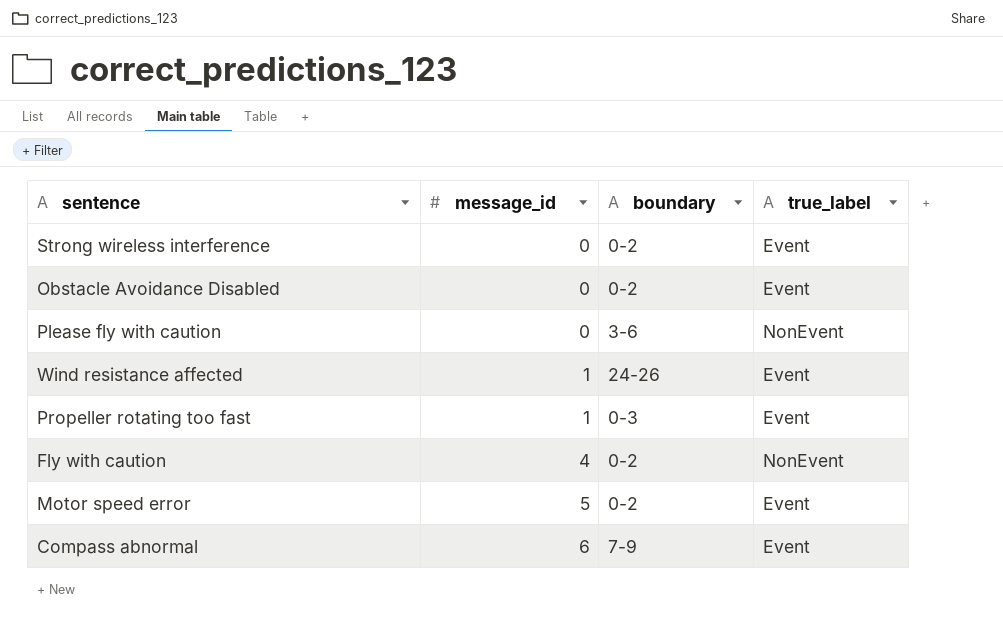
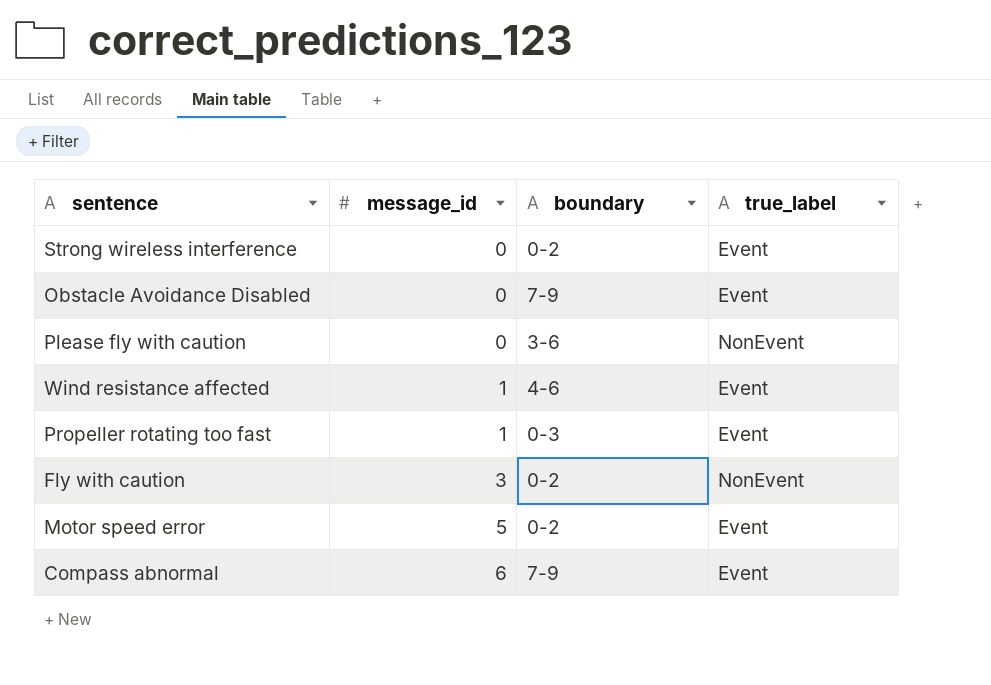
Obstacle Avoidance Disabled | boundary: 0-2 -> 7-9
Wind resistance affected | boundary: 24-26 -> 4-6
Fly with caution | message_id: 4 -> 3

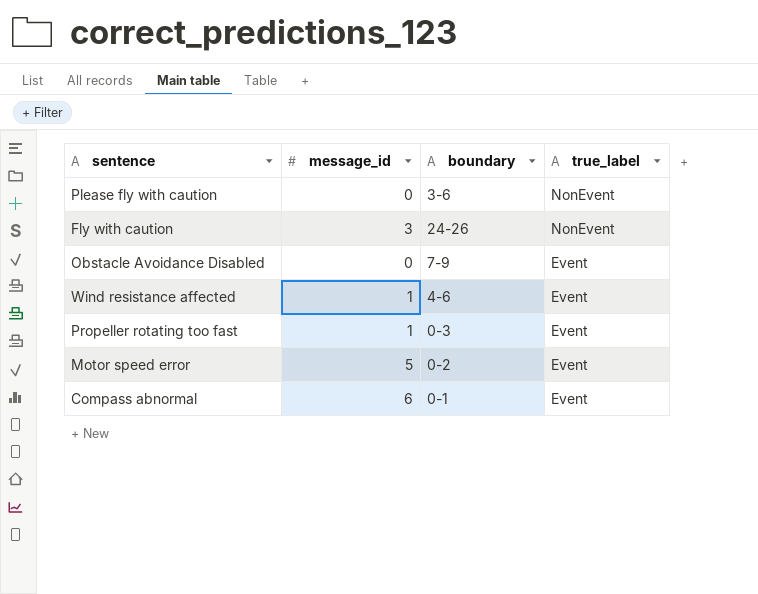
row order: message_id ascending -> true_label descending
row Strong wireless interference: 0 | 0-2 | Event -> none
Fly with caution | boundary: 0-2 -> 24-26
Compass abnormal | boundary: 7-9 -> 0-1

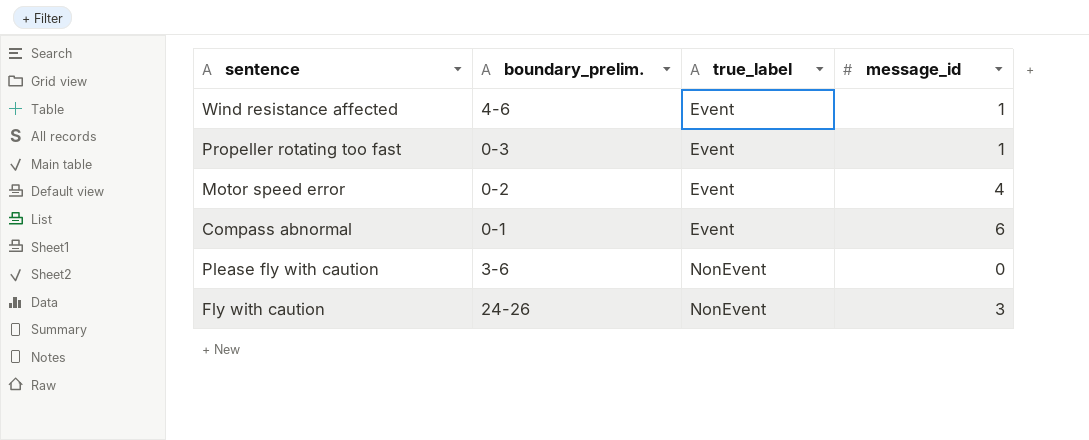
row order: true_label descending -> true_label ascending
column name: boundary -> boundary_prelim.
column message_id | position: 2 -> 4
row Obstacle Avoidance Disabled: 0 | 7-9 | Event -> none
Motor speed error | message_id: 5 -> 4

